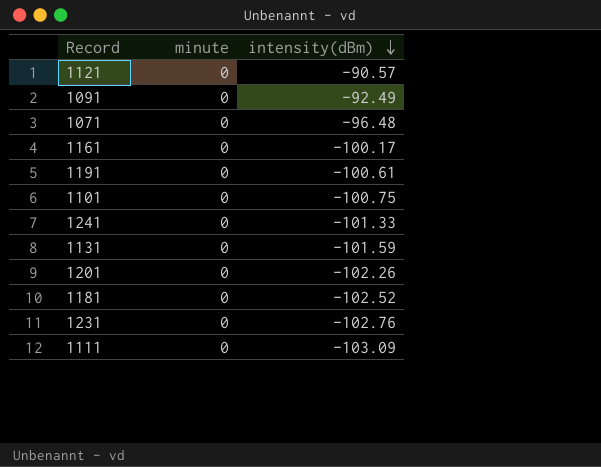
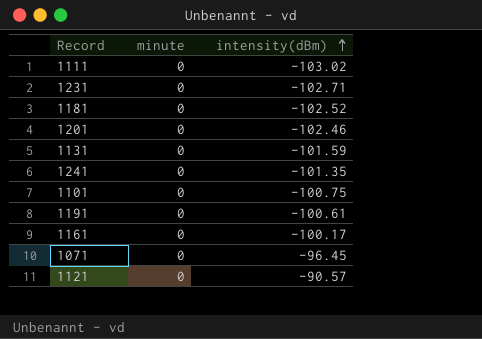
row order: intensity(dBm) descending -> intensity(dBm) ascending
row 1091: 0 | -92.49 -> none
1111 | intensity(dBm): -103.09 -> -103.02
1231 | intensity(dBm): -102.76 -> -102.71
1201 | intensity(dBm): -102.26 -> -102.46
1241 | intensity(dBm): -101.33 -> -101.35
1071 | intensity(dBm): -96.48 -> -96.45

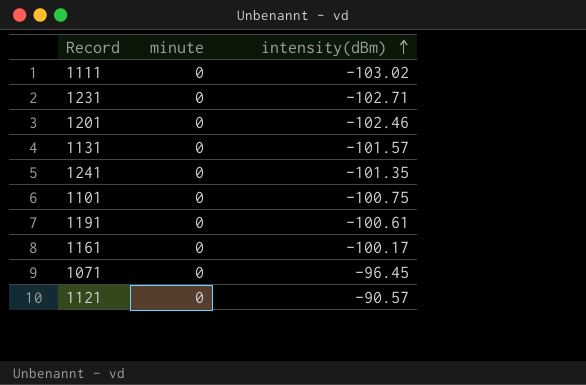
row 1181: 0 | -102.52 -> none
1131 | intensity(dBm): -101.59 -> -101.57

